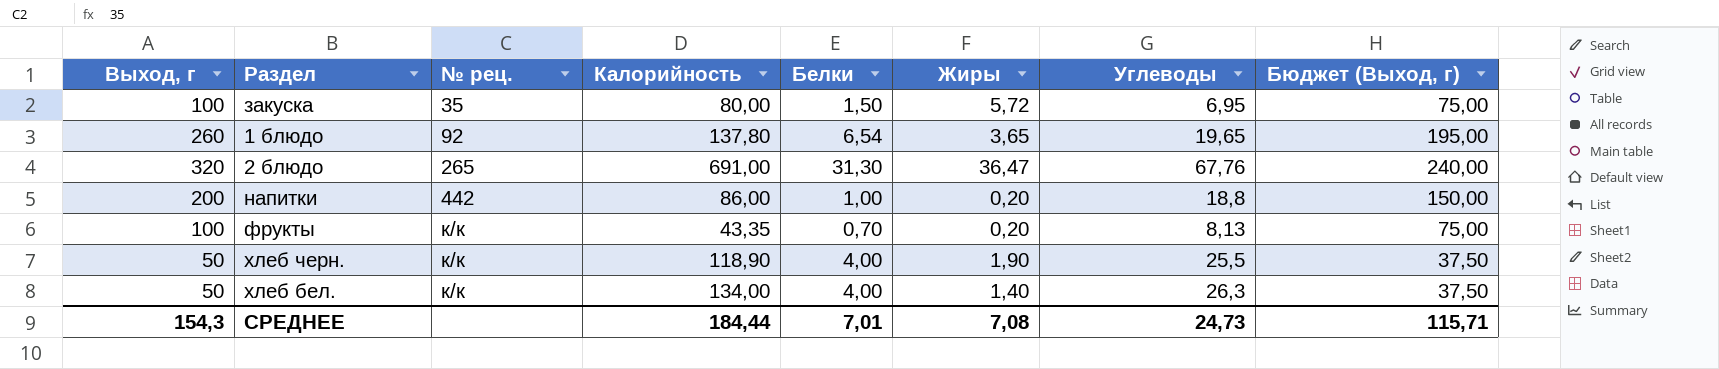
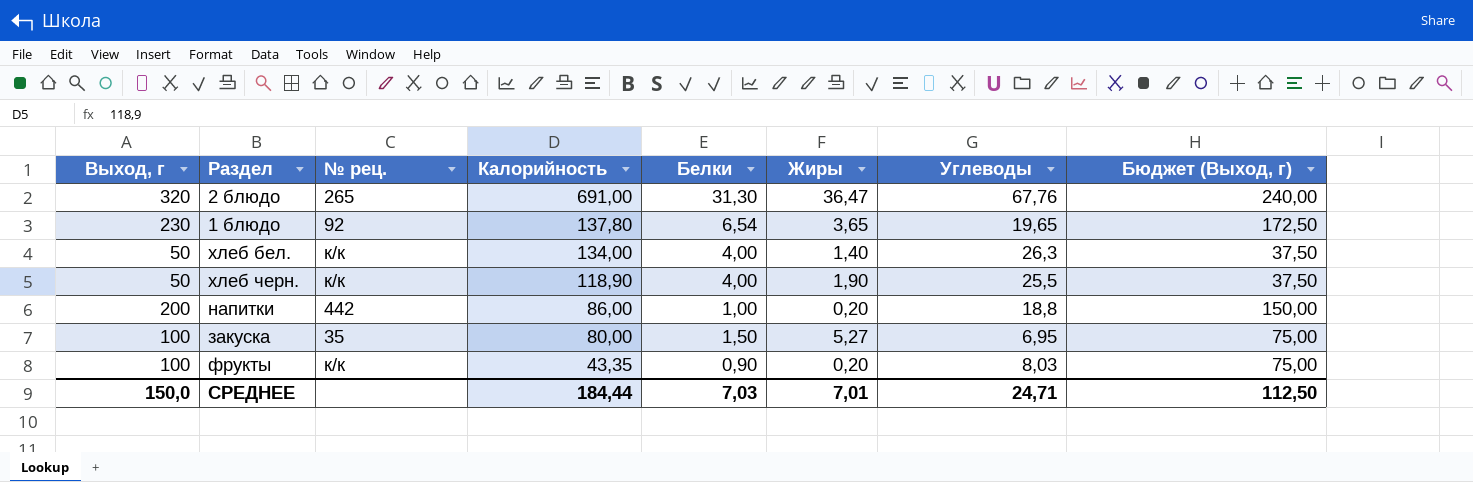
row order: № рец. ascending -> Калорийность descending
1 блюдо | Выход, г: 260 -> 230
1 блюдо | Бюджет (Выход, г): 195,00 -> 172,50
закуска | Жиры: 5,72 -> 5,27
фрукты | Белки: 0,70 -> 0,90
фрукты | Углеводы: 8,13 -> 8,03
СРЕДНЕЕ | Выход, г: 154,3 -> 150,0
СРЕДНЕЕ | Белки: 7,01 -> 7,03
СРЕДНЕЕ | Жиры: 7,08 -> 7,01
СРЕДНЕЕ | Углеводы: 24,73 -> 24,71
СРЕДНЕЕ | Бюджет (Выход, г): 115,71 -> 112,50

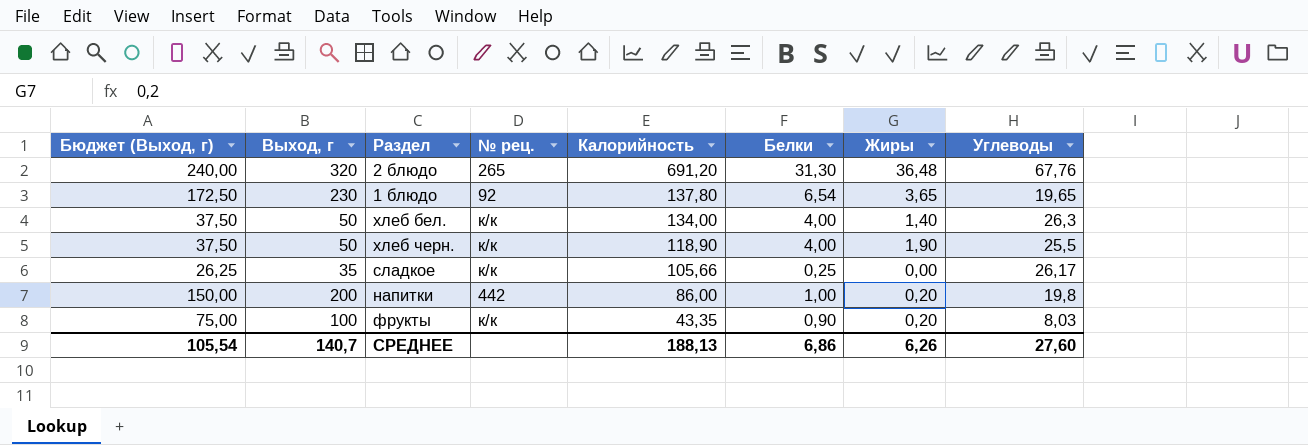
column Бюджет (Выход, г) | position: 8 -> 1
row закуска: 100 | 35 | 80,00 | 1,50 | 5,27 | 6,95 | 75,00 -> none
2 блюдо | Калорийность: 691,00 -> 691,20
2 блюдо | Жиры: 36,47 -> 36,48
row сладкое: none -> 26,25 | 35 | к/к | 105,66 | 0,25 | 0,00 | 26,17
напитки | Углеводы: 18,8 -> 19,8
СРЕДНЕЕ | Бюджет (Выход, г): 112,50 -> 105,54
СРЕДНЕЕ | Выход, г: 150,0 -> 140,7
СРЕДНЕЕ | Калорийность: 184,44 -> 188,13
СРЕДНЕЕ | Белки: 7,03 -> 6,86
СРЕДНЕЕ | Жиры: 7,01 -> 6,26
СРЕДНЕЕ | Углеводы: 24,71 -> 27,60

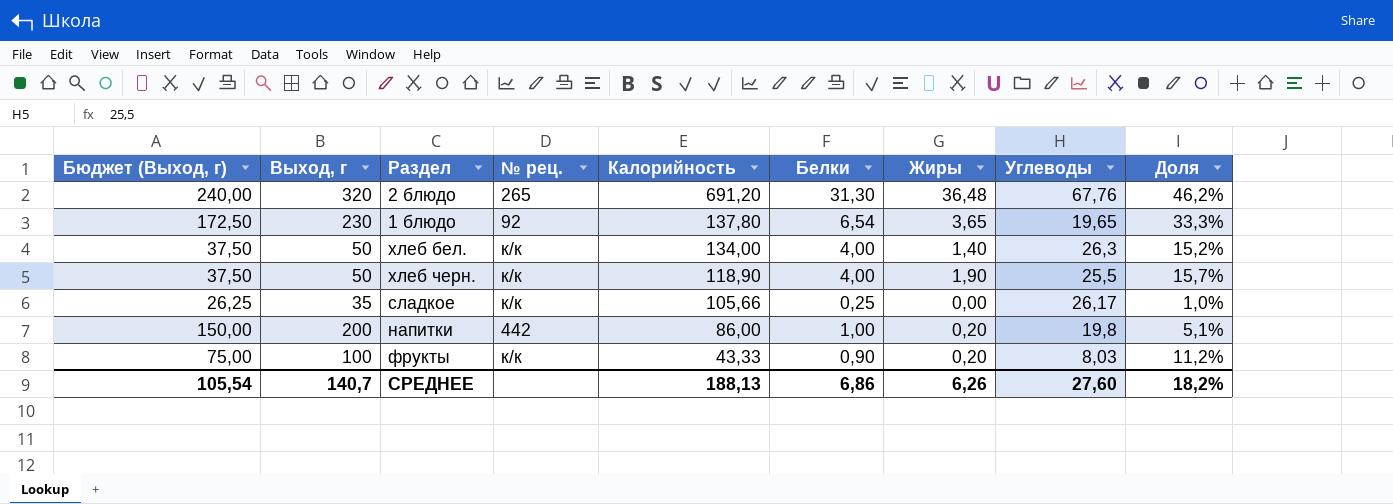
column Доля | formula: none -> [Белки] / [Углеводы]
фрукты | Калорийность: 43,35 -> 43,33

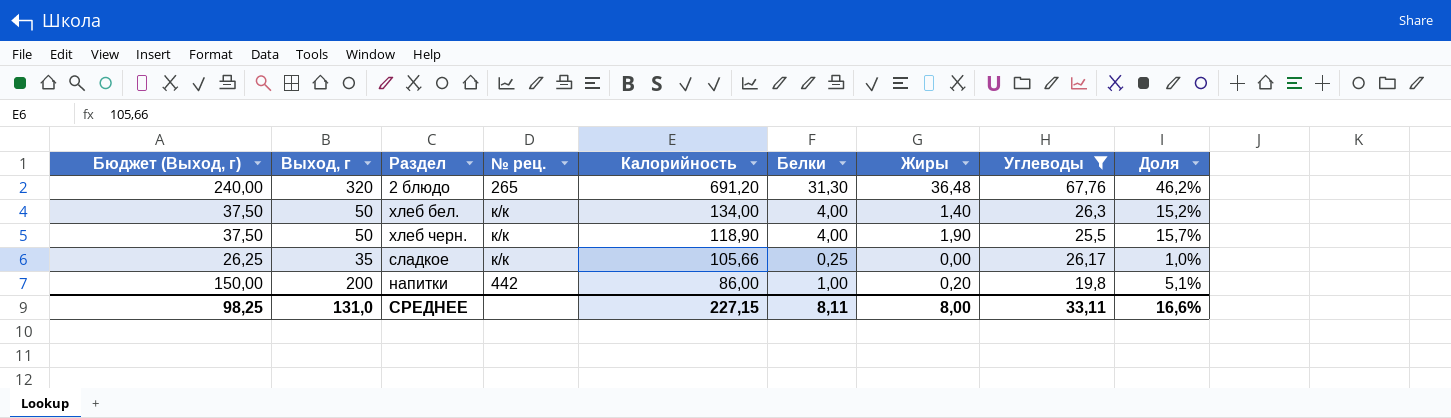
filter: none -> Углеводы >= 19,8
СРЕДНЕЕ | Бюджет (Выход, г): 105,54 -> 98,25
СРЕДНЕЕ | Выход, г: 140,7 -> 131,0
СРЕДНЕЕ | Калорийность: 188,13 -> 227,15
СРЕДНЕЕ | Белки: 6,86 -> 8,11
СРЕДНЕЕ | Жиры: 6,26 -> 8,00
СРЕДНЕЕ | Углеводы: 27,60 -> 33,11
СРЕДНЕЕ | Доля: 18,2% -> 16,6%

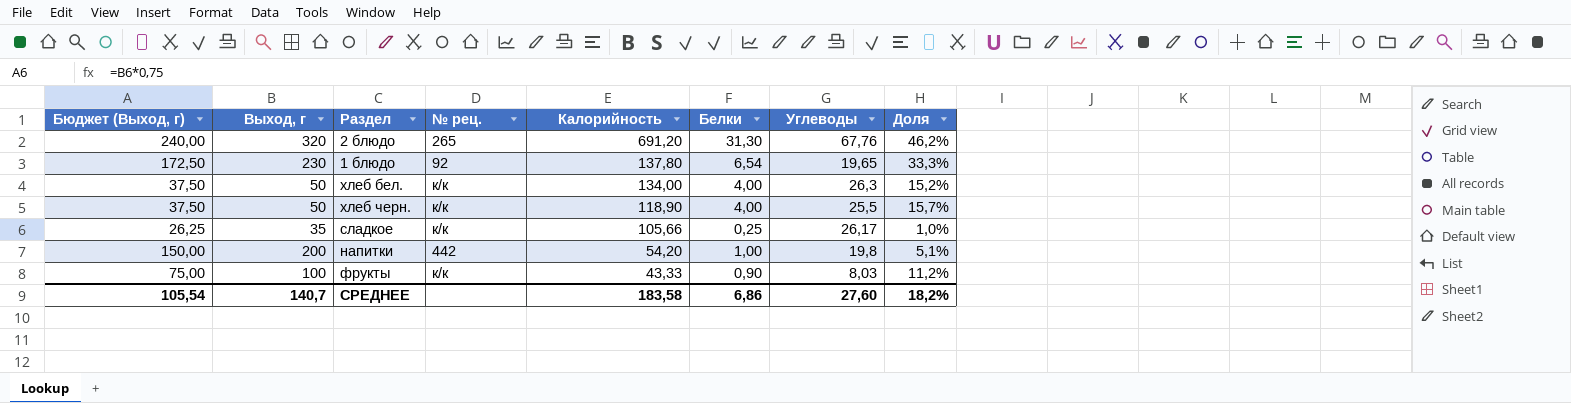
filter: Углеводы >= 19,8 -> none
column Жиры | position: 7 -> none
напитки | Калорийность: 86,00 -> 54,20
СРЕДНЕЕ | Бюджет (Выход, г): 98,25 -> 105,54
СРЕДНЕЕ | Выход, г: 131,0 -> 140,7
СРЕДНЕЕ | Калорийность: 227,15 -> 183,58
СРЕДНЕЕ | Белки: 8,11 -> 6,86
СРЕДНЕЕ | Углеводы: 33,11 -> 27,60
СРЕДНЕЕ | Доля: 16,6% -> 18,2%

